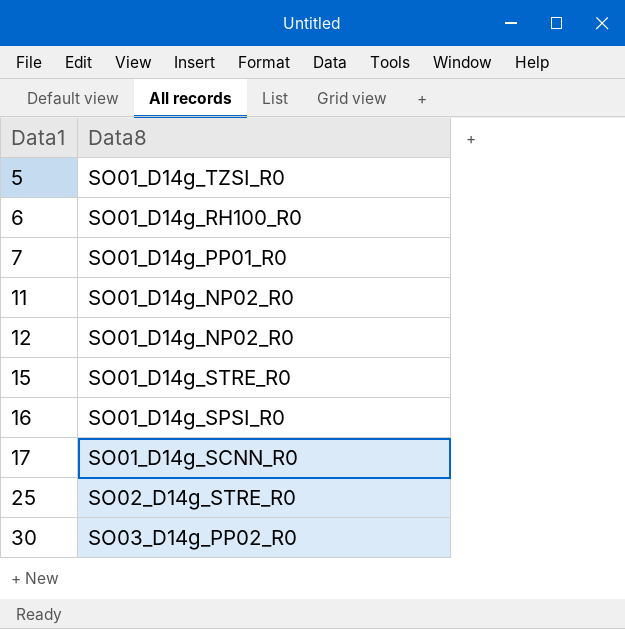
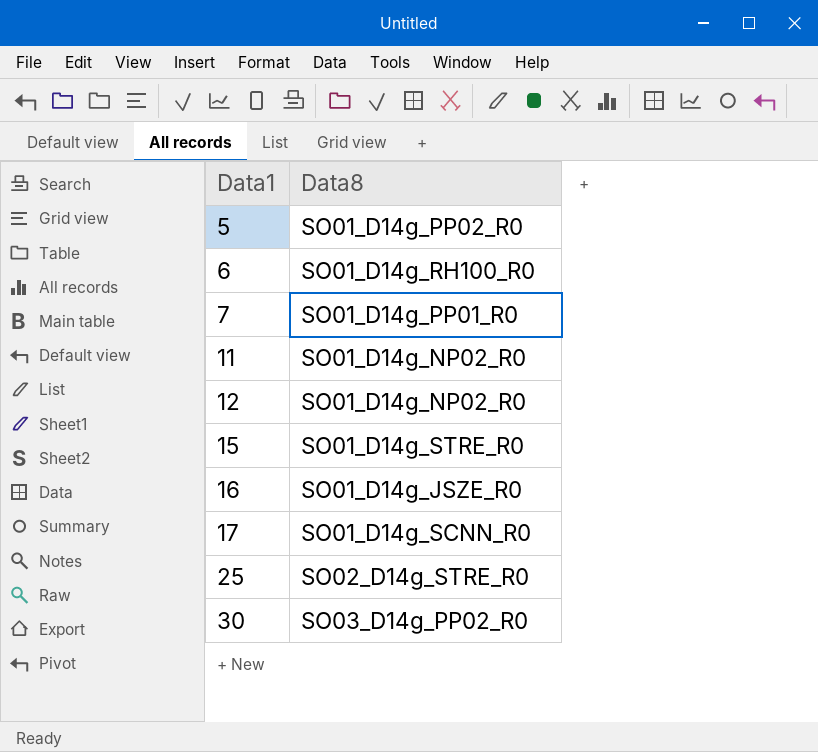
5 | Data8: SO01_D14g_TZSI_R0 -> SO01_D14g_PP02_R0
16 | Data8: SO01_D14g_SPSI_R0 -> SO01_D14g_JSZE_R0

